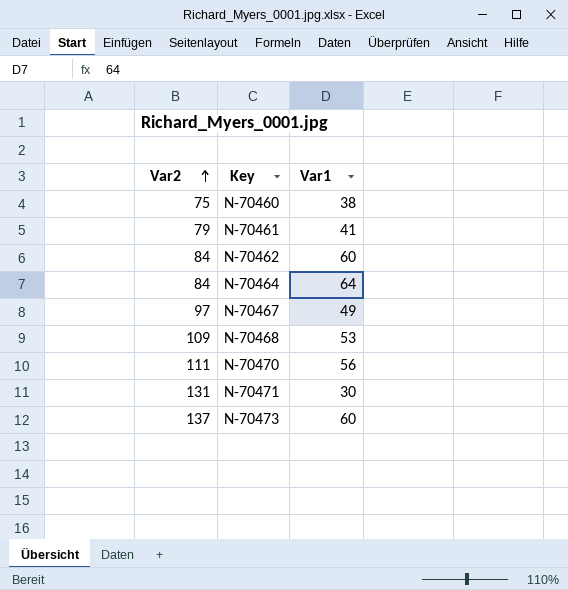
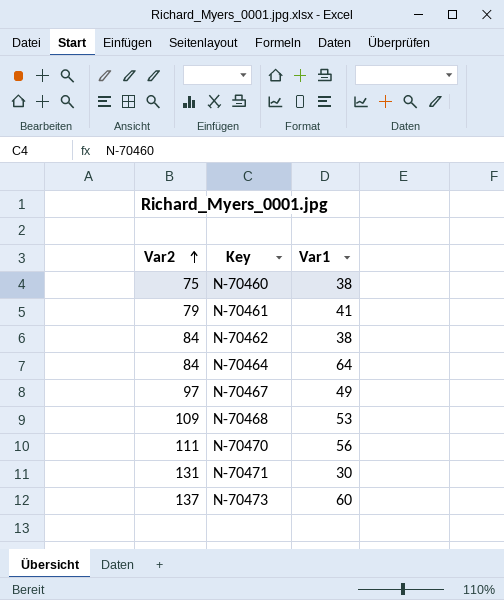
N-70462 | Var1: 60 -> 38

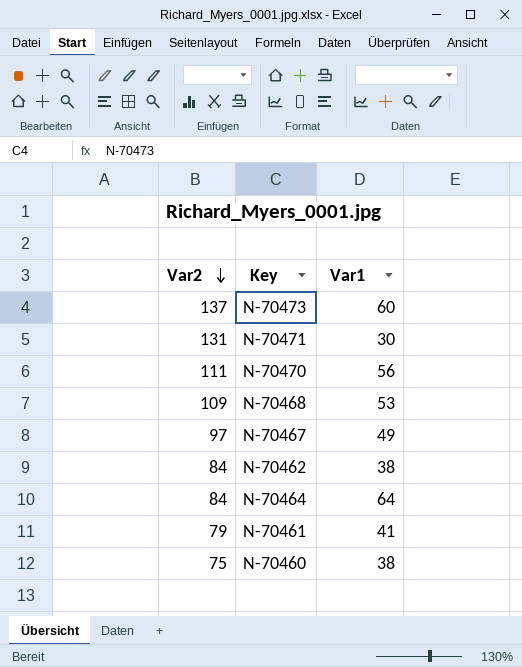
row order: Var2 ascending -> Var2 descending

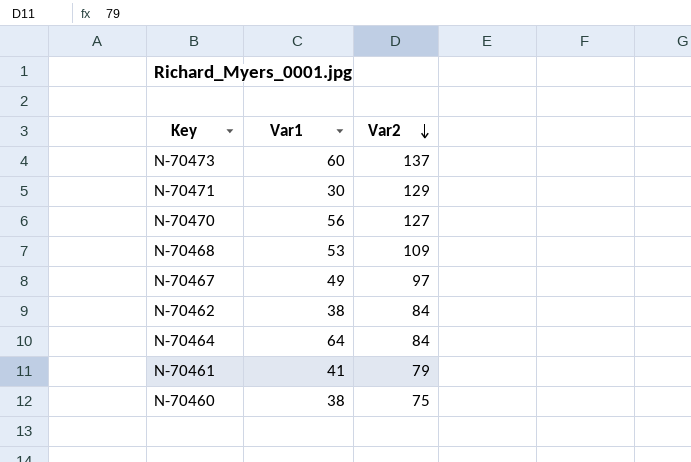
column Var2 | position: 1 -> 3
N-70471 | Var2: 131 -> 129
N-70470 | Var2: 111 -> 127

